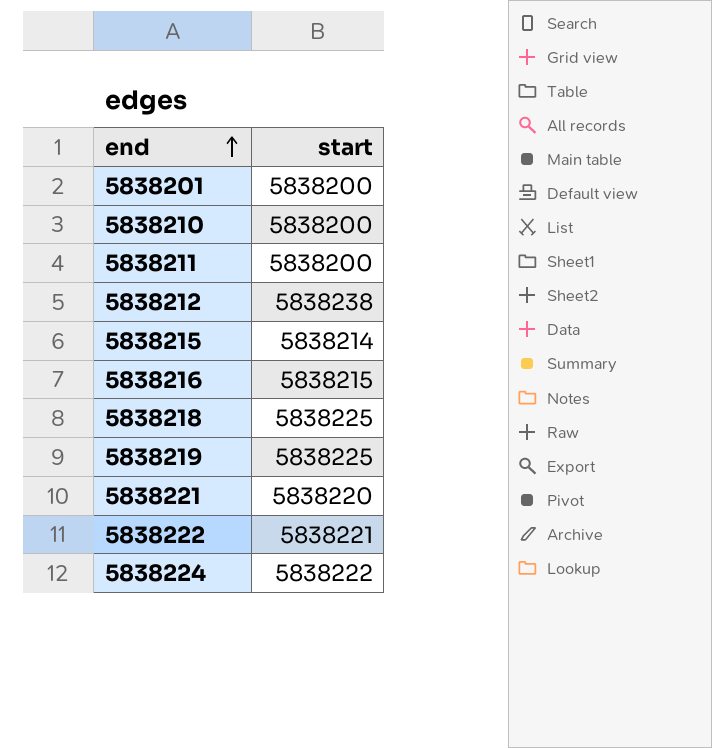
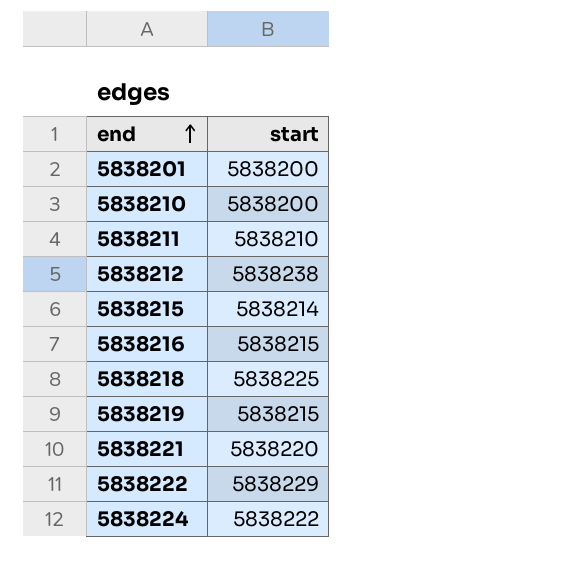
5838211 | start: 5838200 -> 5838210
5838219 | start: 5838225 -> 5838215
5838222 | start: 5838221 -> 5838229

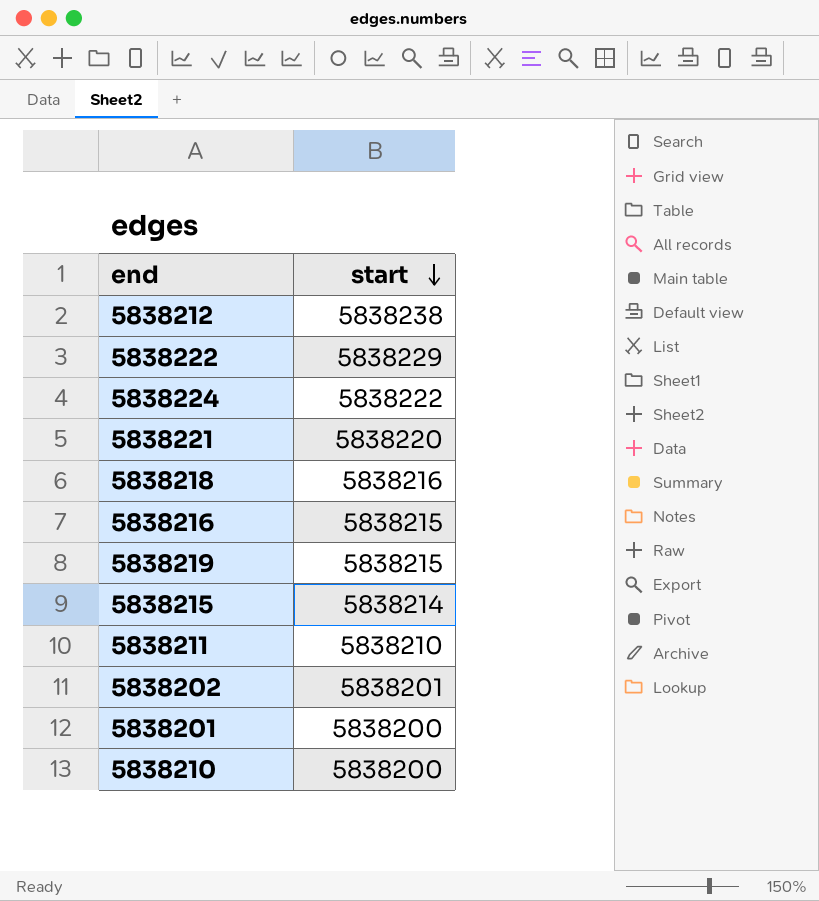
row order: end ascending -> start descending
5838218 | start: 5838225 -> 5838216
row 5838202: none -> 5838201

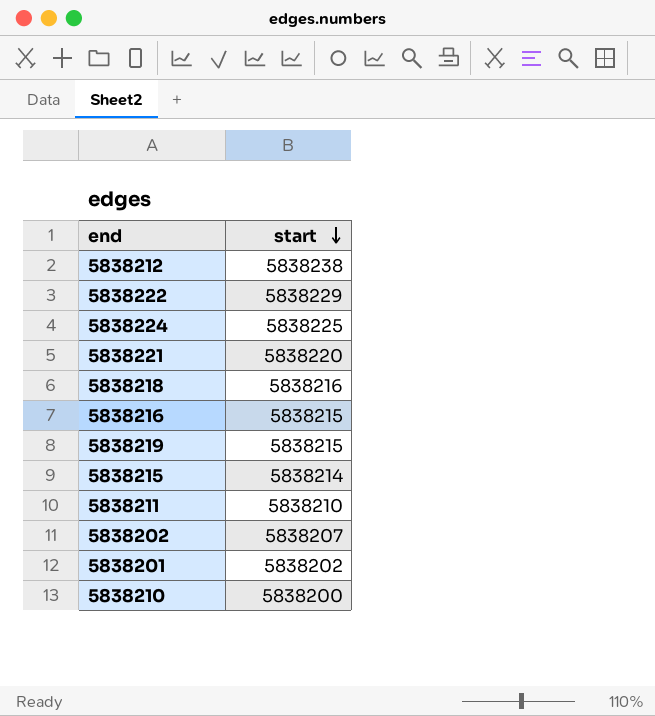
5838224 | start: 5838222 -> 5838225
5838202 | start: 5838201 -> 5838207
5838201 | start: 5838200 -> 5838202

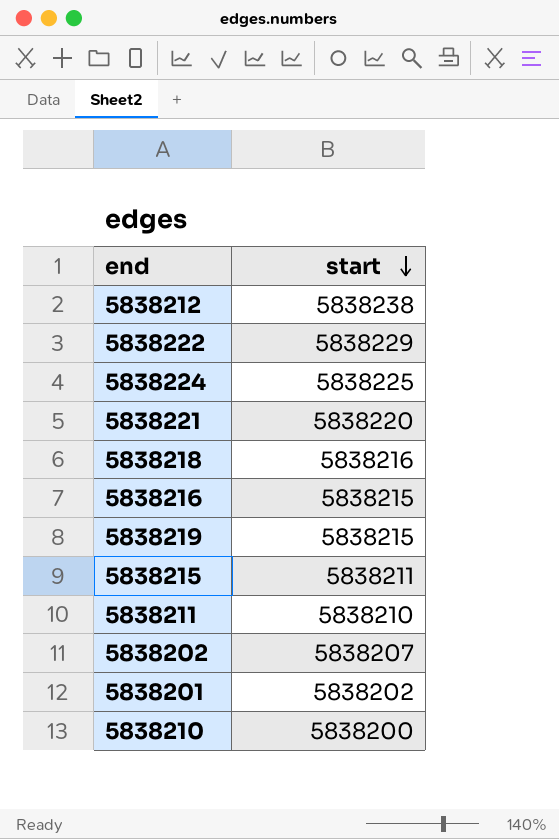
5838215 | start: 5838214 -> 5838211

